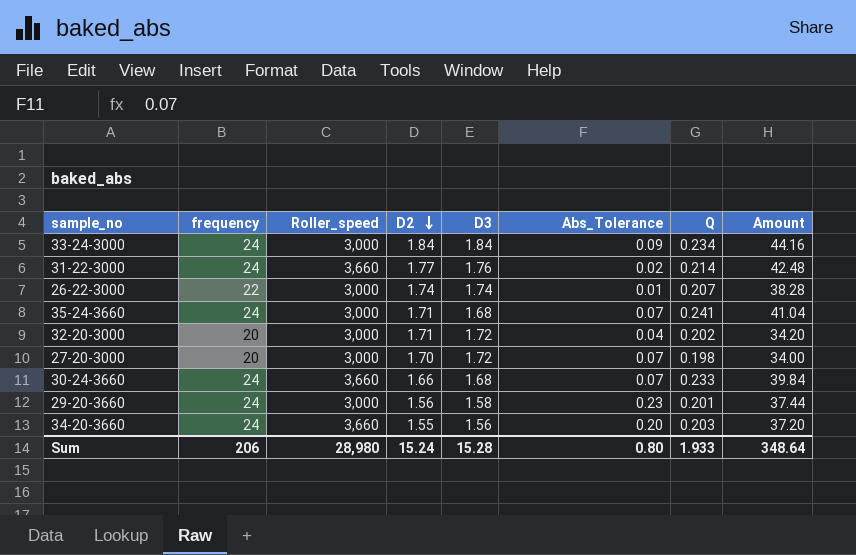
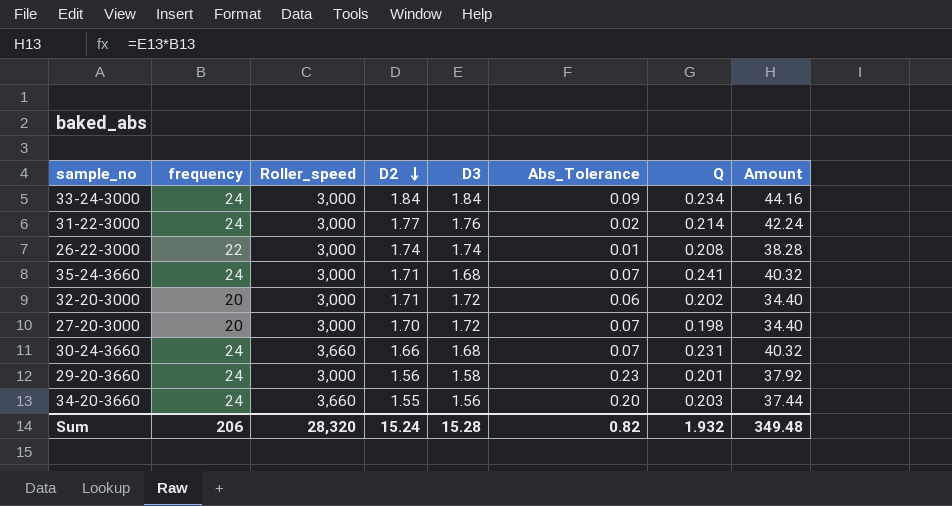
column Amount | formula: [frequency] * [D2] -> [frequency] * [D3]
31-22-3000 | Roller_speed: 3,660 -> 3,000
26-22-3000 | Q: 0.207 -> 0.208
32-20-3000 | Abs_Tolerance: 0.04 -> 0.06
30-24-3660 | Q: 0.233 -> 0.231
Sum | Roller_speed: 28,980 -> 28,320
Sum | Abs_Tolerance: 0.80 -> 0.82
Sum | Q: 1.933 -> 1.932
Sum | Amount: 348.64 -> 349.48

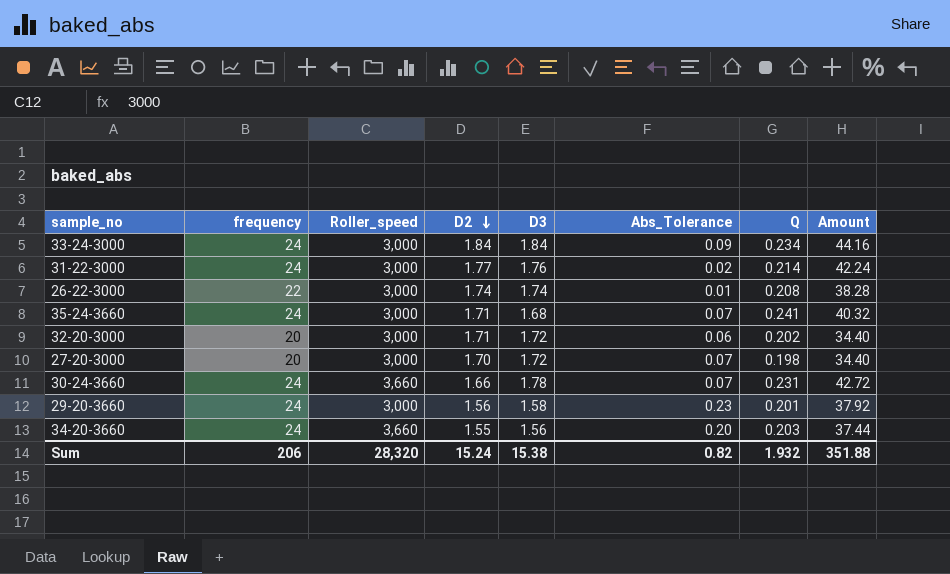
30-24-3660 | D3: 1.68 -> 1.78
30-24-3660 | Amount: 40.32 -> 42.72
Sum | D3: 15.28 -> 15.38
Sum | Amount: 349.48 -> 351.88

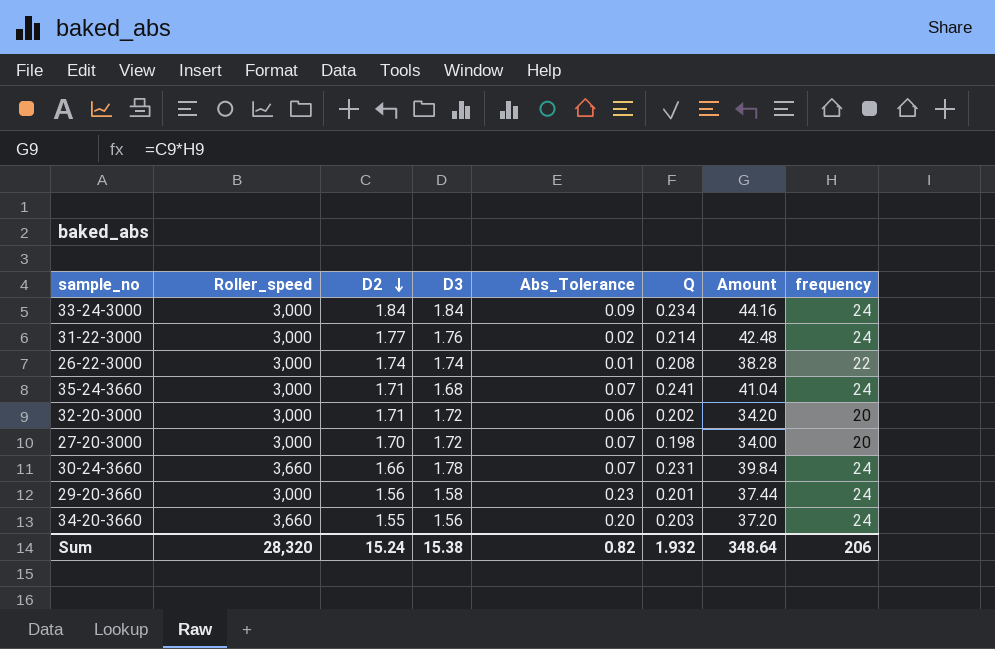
column Amount | formula: [frequency] * [D3] -> [D2] * [frequency]
column frequency | position: 2 -> 8
Sum | Amount: 351.88 -> 348.64

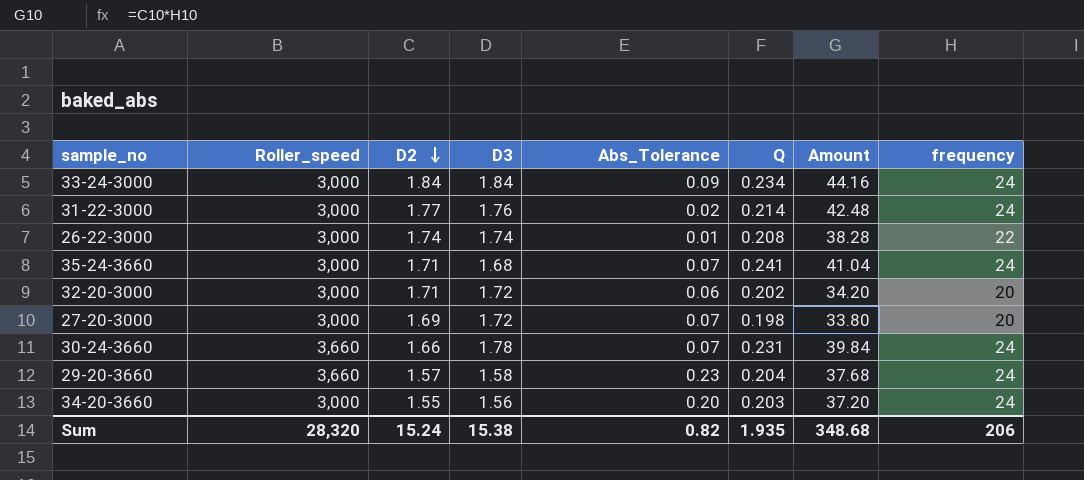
27-20-3000 | D2: 1.70 -> 1.69
27-20-3000 | Amount: 34.00 -> 33.80
29-20-3660 | Roller_speed: 3,000 -> 3,660
29-20-3660 | D2: 1.56 -> 1.57
29-20-3660 | Q: 0.201 -> 0.204
29-20-3660 | Amount: 37.44 -> 37.68
34-20-3660 | Roller_speed: 3,660 -> 3,000
Sum | Q: 1.932 -> 1.935
Sum | Amount: 348.64 -> 348.68

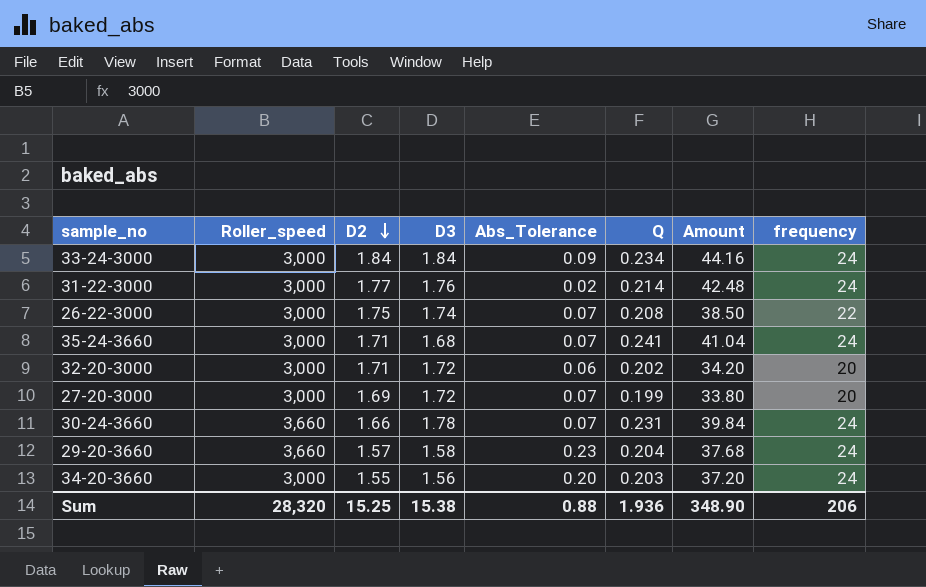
26-22-3000 | D2: 1.74 -> 1.75
26-22-3000 | Abs_Tolerance: 0.01 -> 0.07
26-22-3000 | Amount: 38.28 -> 38.50
27-20-3000 | Q: 0.198 -> 0.199
Sum | D2: 15.24 -> 15.25
Sum | Abs_Tolerance: 0.82 -> 0.88
Sum | Q: 1.935 -> 1.936
Sum | Amount: 348.68 -> 348.90

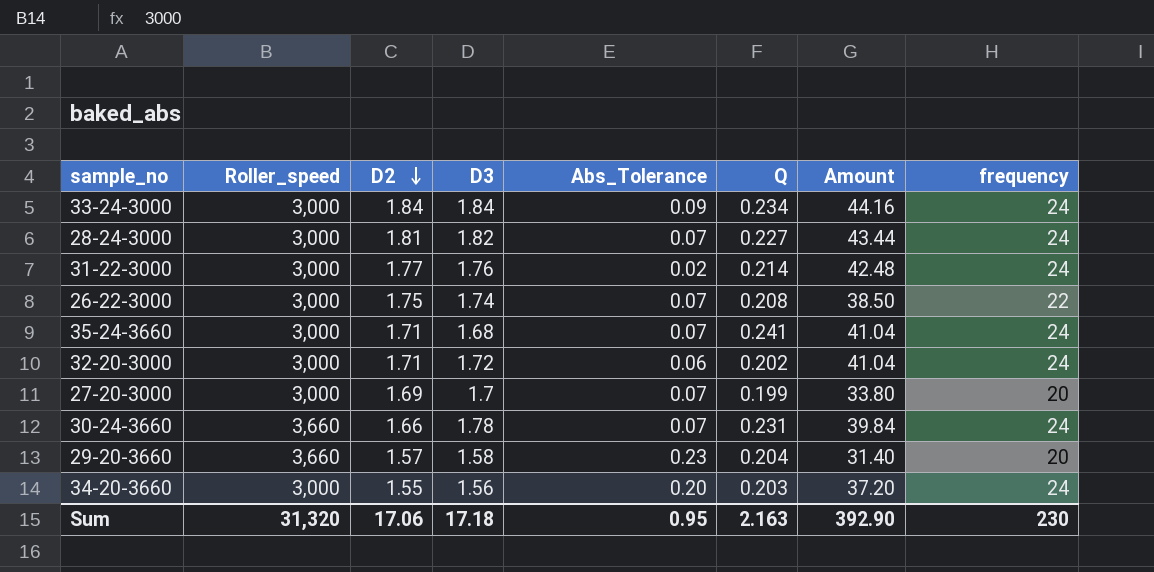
row 28-24-3000: none -> 3,000 | 1.81 | 1.82 | 0.07 | 0.227 | 43.44 | 24
32-20-3000 | Amount: 34.20 -> 41.04
32-20-3000 | frequency: 20 -> 24
27-20-3000 | D3: 1.72 -> 1.7
29-20-3660 | Amount: 37.68 -> 31.40
29-20-3660 | frequency: 24 -> 20
Sum | Roller_speed: 28,320 -> 31,320
Sum | D2: 15.25 -> 17.06
Sum | D3: 15.38 -> 17.18
Sum | Abs_Tolerance: 0.88 -> 0.95
Sum | Q: 1.936 -> 2.163
Sum | Amount: 348.90 -> 392.90
Sum | frequency: 206 -> 230

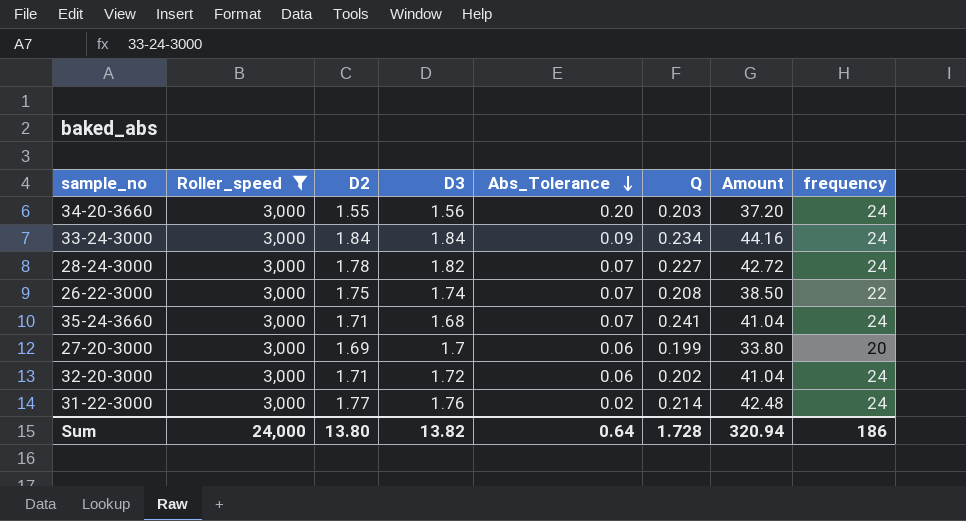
filter: none -> Roller_speed = 3,000
row order: D2 descending -> Abs_Tolerance descending
28-24-3000 | D2: 1.81 -> 1.78
28-24-3000 | Amount: 43.44 -> 42.72
27-20-3000 | Abs_Tolerance: 0.07 -> 0.06
Sum | Roller_speed: 31,320 -> 24,000
Sum | D2: 17.06 -> 13.80
Sum | D3: 17.18 -> 13.82
Sum | Abs_Tolerance: 0.95 -> 0.64
Sum | Q: 2.163 -> 1.728
Sum | Amount: 392.90 -> 320.94
Sum | frequency: 230 -> 186

